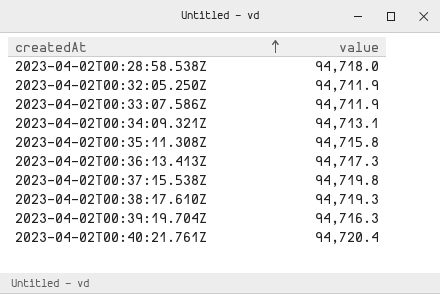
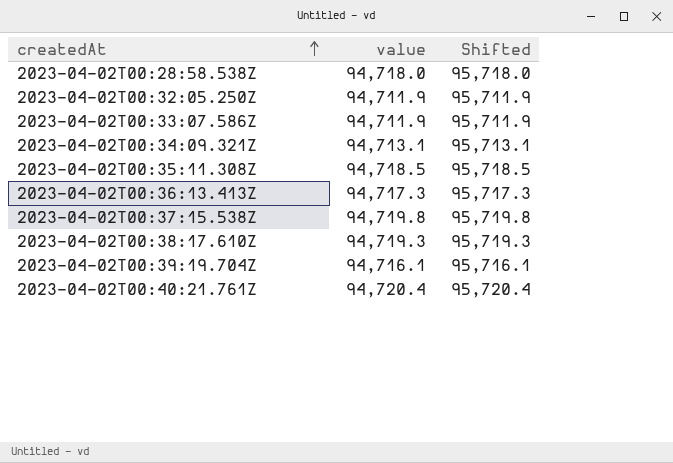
column Shifted | formula: none -> [value] + 1000
2023-04-02T00:35:11.308Z | value: 94,715.8 -> 94,718.5
2023-04-02T00:39:19.704Z | value: 94,716.3 -> 94,716.1

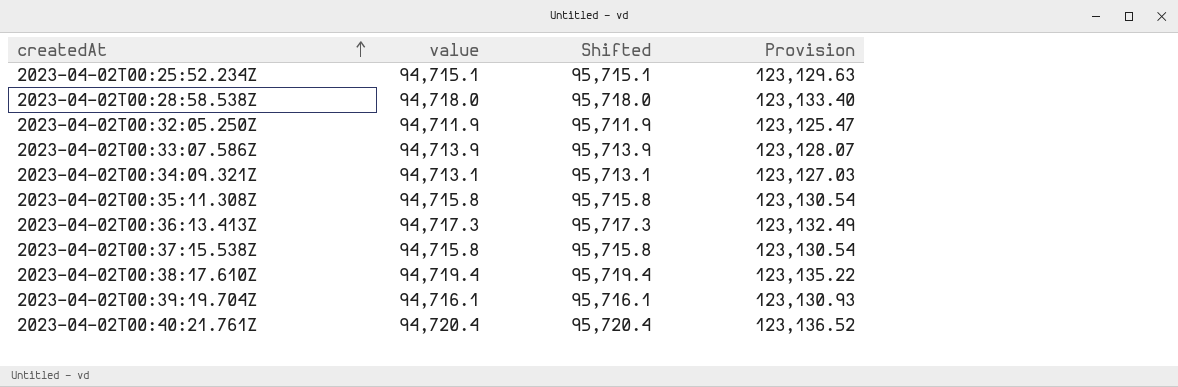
column Provision | formula: none -> [value] * 1.3
row 2023-04-02T00:25:52.234Z: none -> 94,715.1 | 95,715.1 | 123,129.63
2023-04-02T00:33:07.586Z | value: 94,711.9 -> 94,713.9
2023-04-02T00:33:07.586Z | Shifted: 95,711.9 -> 95,713.9
2023-04-02T00:35:11.308Z | value: 94,718.5 -> 94,715.8
2023-04-02T00:35:11.308Z | Shifted: 95,718.5 -> 95,715.8
2023-04-02T00:37:15.538Z | value: 94,719.8 -> 94,715.8
2023-04-02T00:37:15.538Z | Shifted: 95,719.8 -> 95,715.8
2023-04-02T00:38:17.610Z | value: 94,719.3 -> 94,719.4
2023-04-02T00:38:17.610Z | Shifted: 95,719.3 -> 95,719.4

